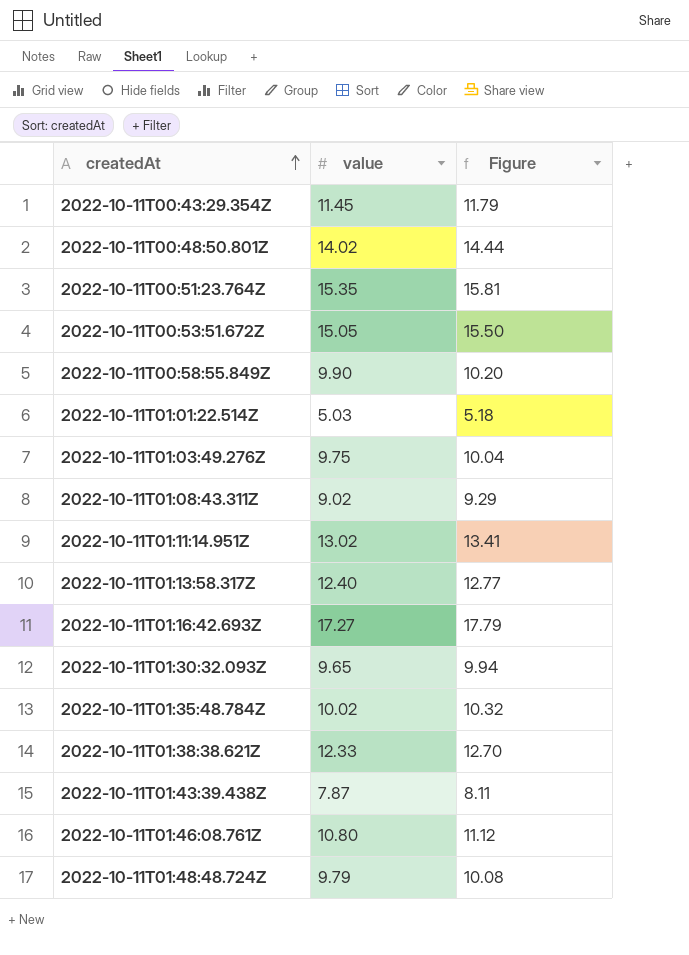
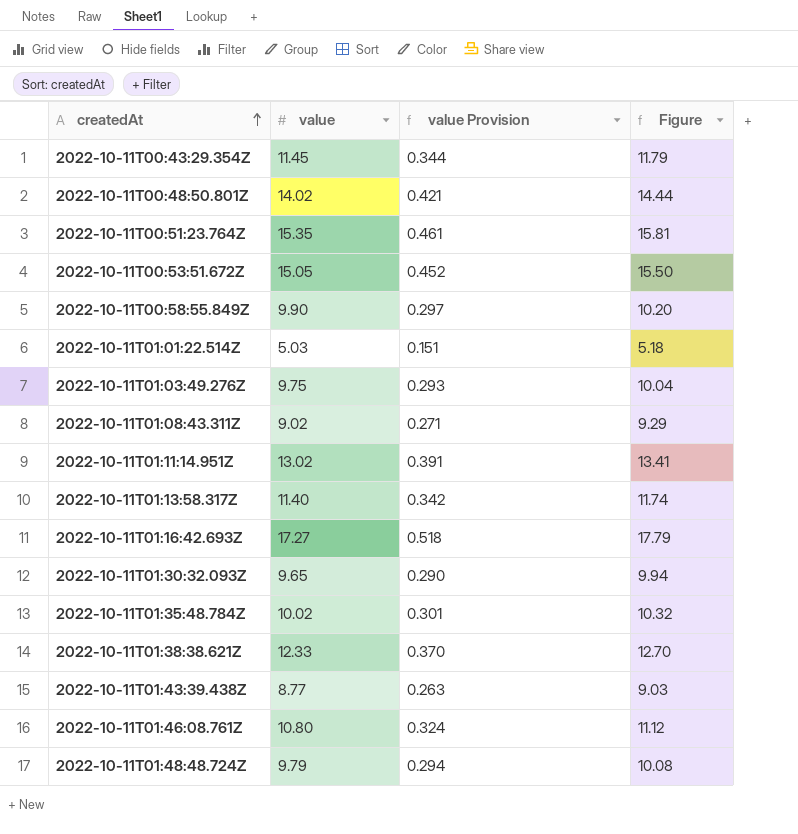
column value Provision | formula: none -> [value] * 0.03
2022-10-11T01:13:58.317Z | value: 12.40 -> 11.40
2022-10-11T01:13:58.317Z | Figure: 12.77 -> 11.74
2022-10-11T01:43:39.438Z | value: 7.87 -> 8.77
2022-10-11T01:43:39.438Z | Figure: 8.11 -> 9.03

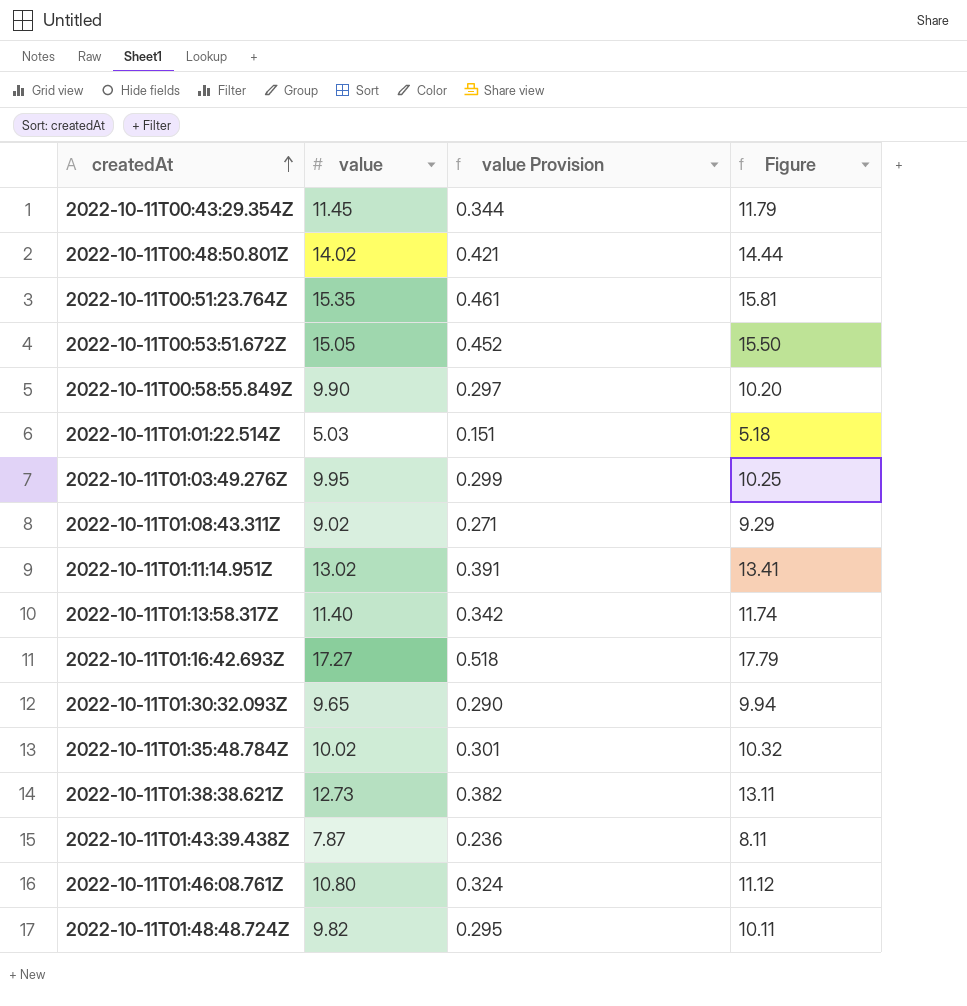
2022-10-11T01:03:49.276Z | value: 9.75 -> 9.95
2022-10-11T01:03:49.276Z | value Provision: 0.293 -> 0.299
2022-10-11T01:03:49.276Z | Figure: 10.04 -> 10.25
2022-10-11T01:38:38.621Z | value: 12.33 -> 12.73
2022-10-11T01:38:38.621Z | value Provision: 0.370 -> 0.382
2022-10-11T01:38:38.621Z | Figure: 12.70 -> 13.11
2022-10-11T01:43:39.438Z | value: 8.77 -> 7.87
2022-10-11T01:43:39.438Z | value Provision: 0.263 -> 0.236
2022-10-11T01:43:39.438Z | Figure: 9.03 -> 8.11
2022-10-11T01:48:48.724Z | value: 9.79 -> 9.82
2022-10-11T01:48:48.724Z | value Provision: 0.294 -> 0.295
2022-10-11T01:48:48.724Z | Figure: 10.08 -> 10.11

